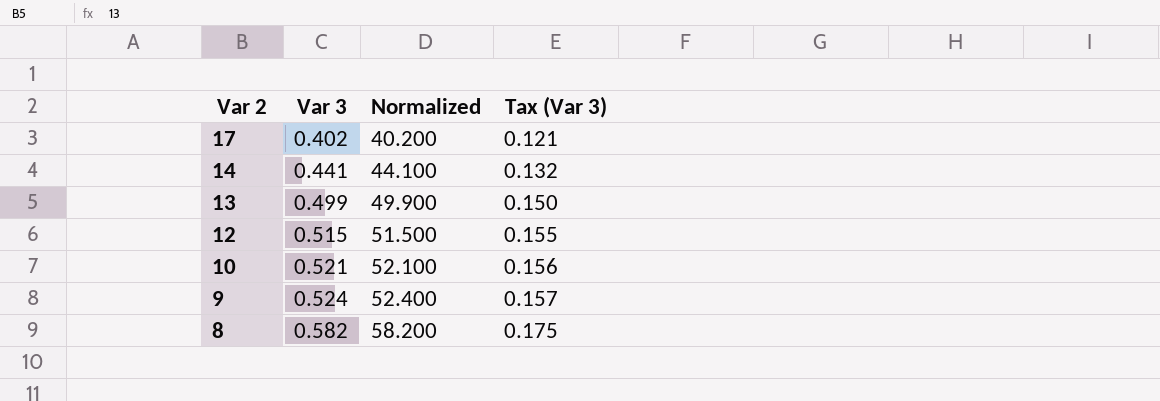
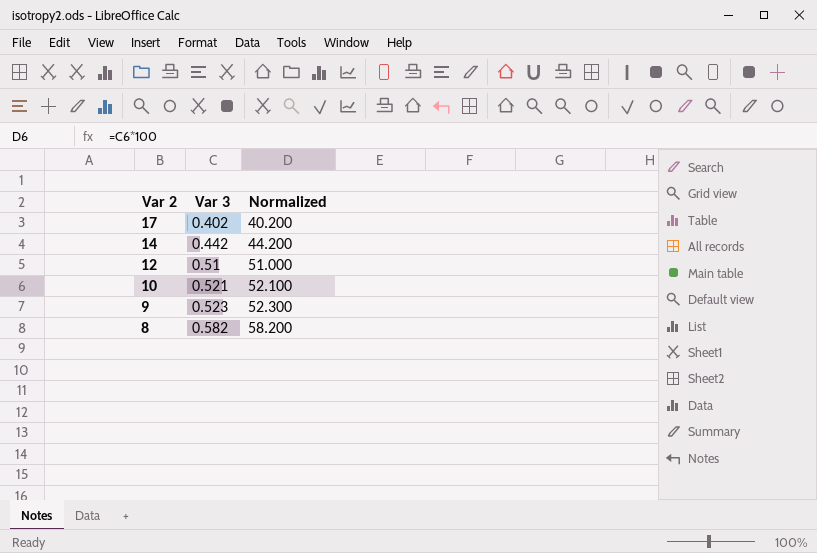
column Tax (Var 3) | formula: [Var 3] * 0.3 -> none
row 13: 0.499 | 49.900 | 0.150 -> none
14 | Var 3: 0.441 -> 0.442
14 | Normalized: 44.100 -> 44.200
12 | Var 3: 0.515 -> 0.51
12 | Normalized: 51.500 -> 51.000
9 | Var 3: 0.524 -> 0.523
9 | Normalized: 52.400 -> 52.300

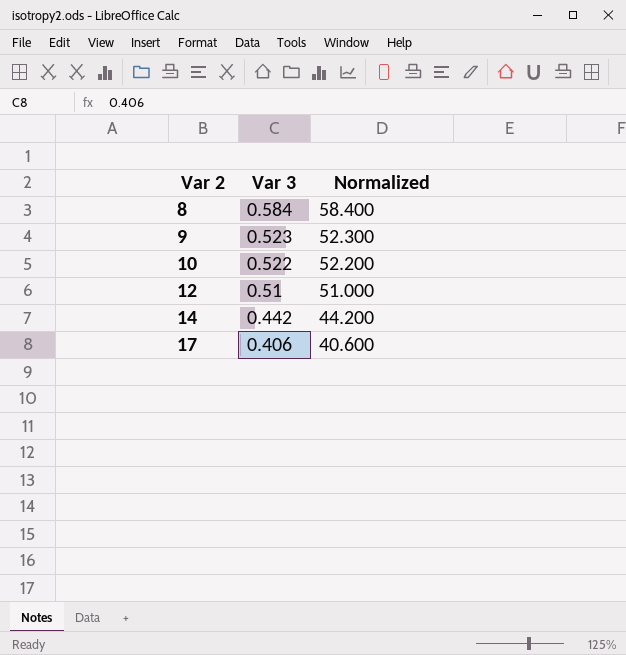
row order: Var 2 descending -> Var 2 ascending
8 | Var 3: 0.582 -> 0.584
8 | Normalized: 58.200 -> 58.400
10 | Var 3: 0.521 -> 0.522
10 | Normalized: 52.100 -> 52.200
17 | Var 3: 0.402 -> 0.406
17 | Normalized: 40.200 -> 40.600

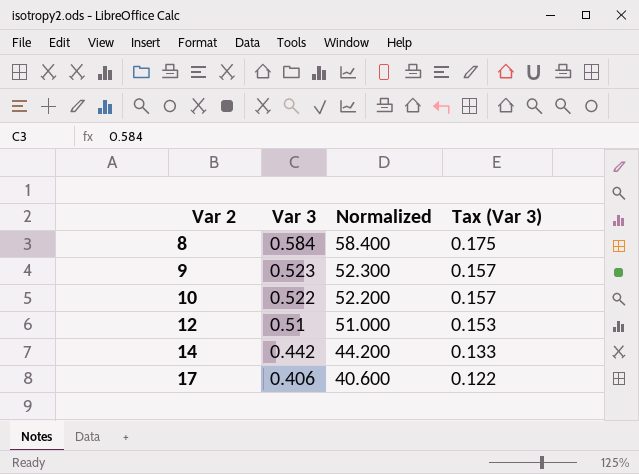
column Tax (Var 3) | formula: none -> [Var 3] * 0.3

